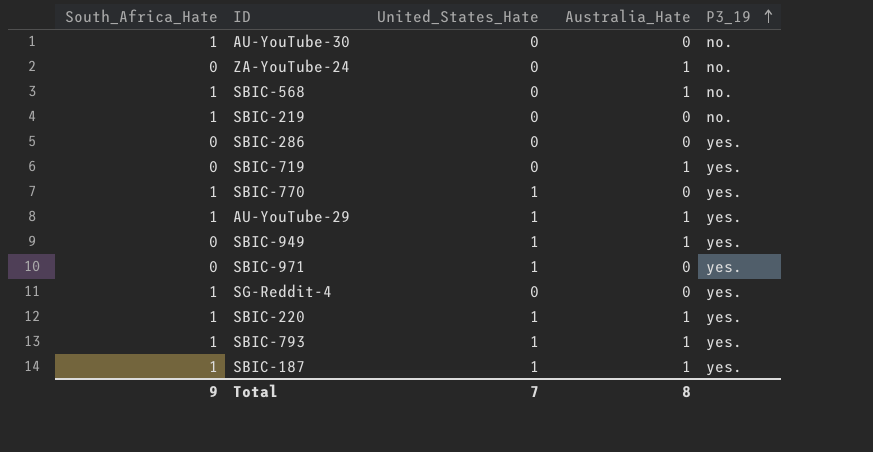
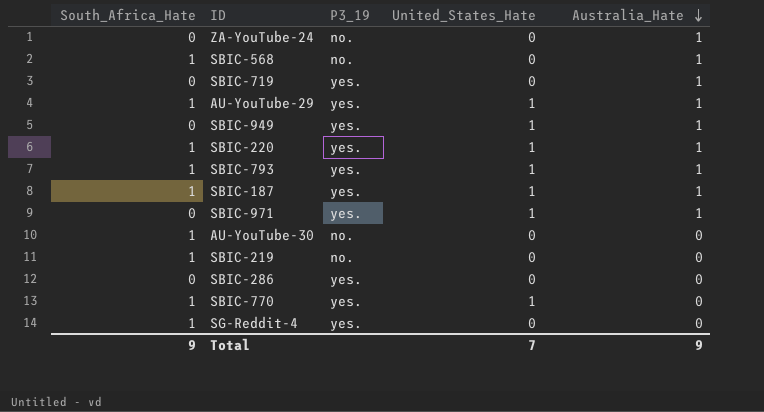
row order: P3_19 ascending -> Australia_Hate descending
column P3_19 | position: 5 -> 3
SBIC-971 | Australia_Hate: 0 -> 1
Total | Australia_Hate: 8 -> 9

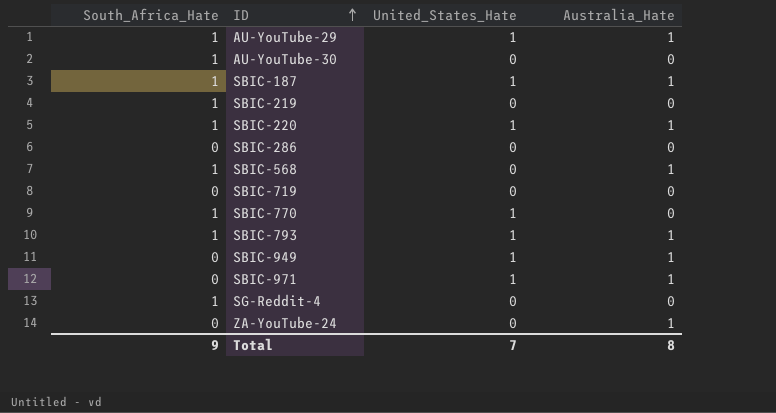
row order: Australia_Hate descending -> ID ascending
column P3_19 | position: 3 -> none
SBIC-719 | Australia_Hate: 1 -> 0
Total | Australia_Hate: 9 -> 8

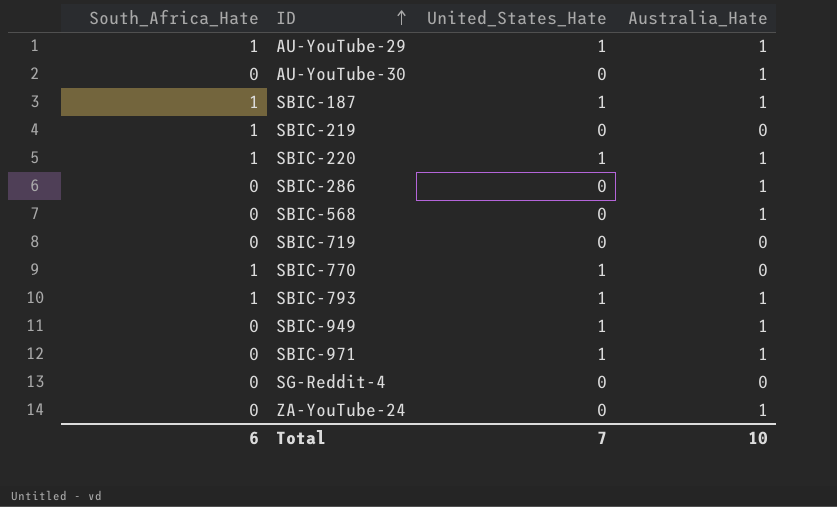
AU-YouTube-30 | South_Africa_Hate: 1 -> 0
AU-YouTube-30 | Australia_Hate: 0 -> 1
SBIC-286 | Australia_Hate: 0 -> 1
SBIC-568 | South_Africa_Hate: 1 -> 0
SG-Reddit-4 | South_Africa_Hate: 1 -> 0
Total | South_Africa_Hate: 9 -> 6
Total | Australia_Hate: 8 -> 10

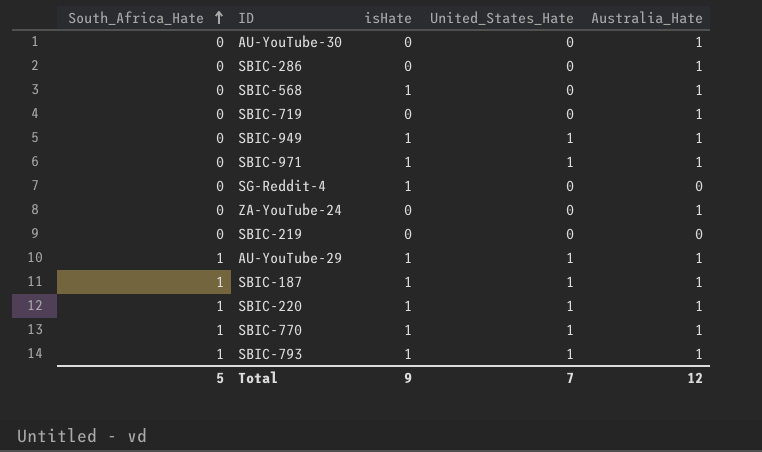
row order: ID ascending -> South_Africa_Hate ascending
column isHate | position: none -> 3
SBIC-719 | Australia_Hate: 0 -> 1
SBIC-219 | South_Africa_Hate: 1 -> 0
SBIC-770 | Australia_Hate: 0 -> 1
Total | South_Africa_Hate: 6 -> 5
Total | Australia_Hate: 10 -> 12

